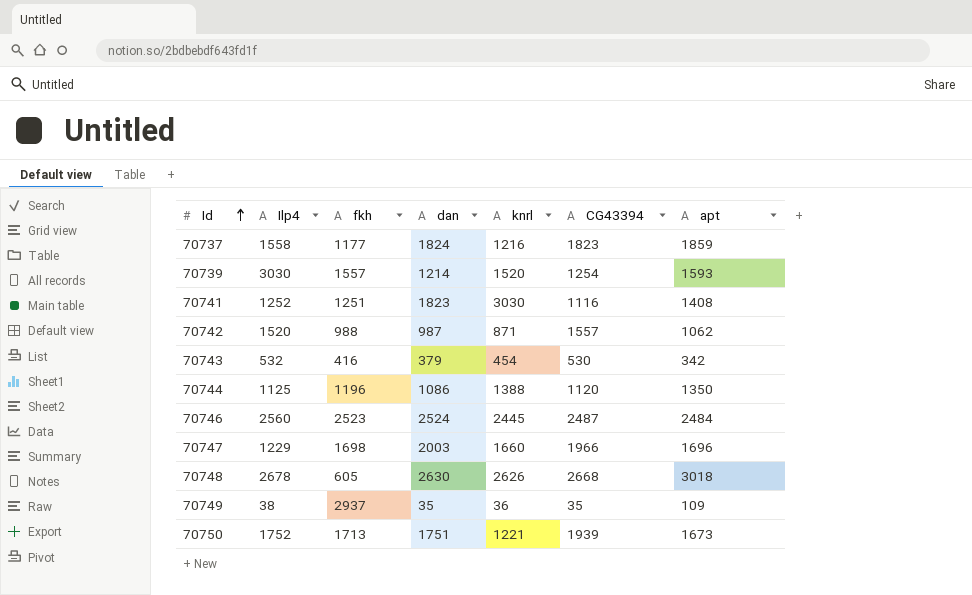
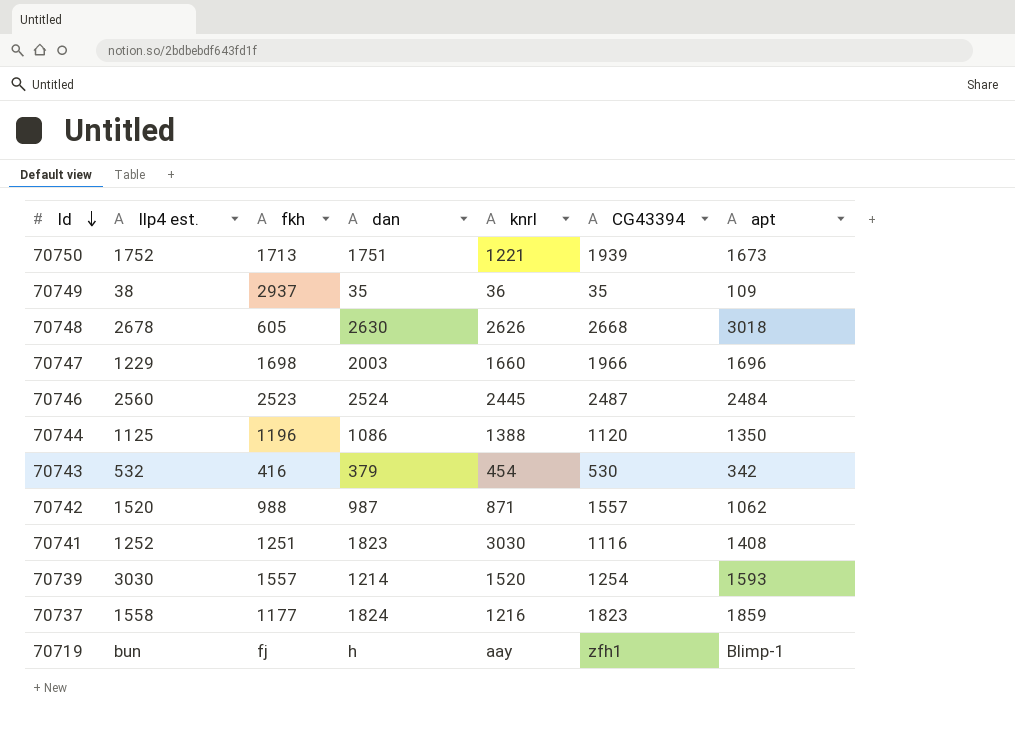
row order: Id ascending -> Id descending
column name: Ilp4 -> Ilp4 est.
row 70719: none -> bun | fj | h | aay | zfh1 | Blimp-1

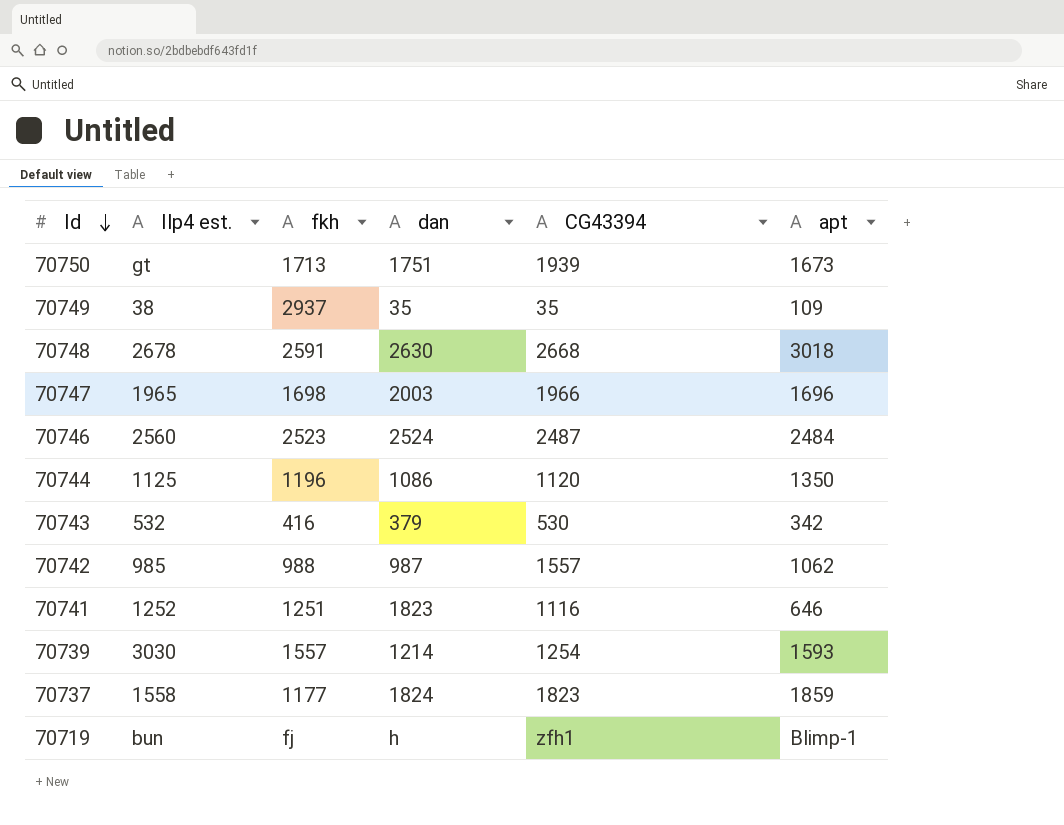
column knrl | position: 5 -> none
70750 | Ilp4 est.: 1752 -> gt
70748 | fkh: 605 -> 2591
70747 | Ilp4 est.: 1229 -> 1965
70742 | Ilp4 est.: 1520 -> 985
70741 | apt: 1408 -> 646

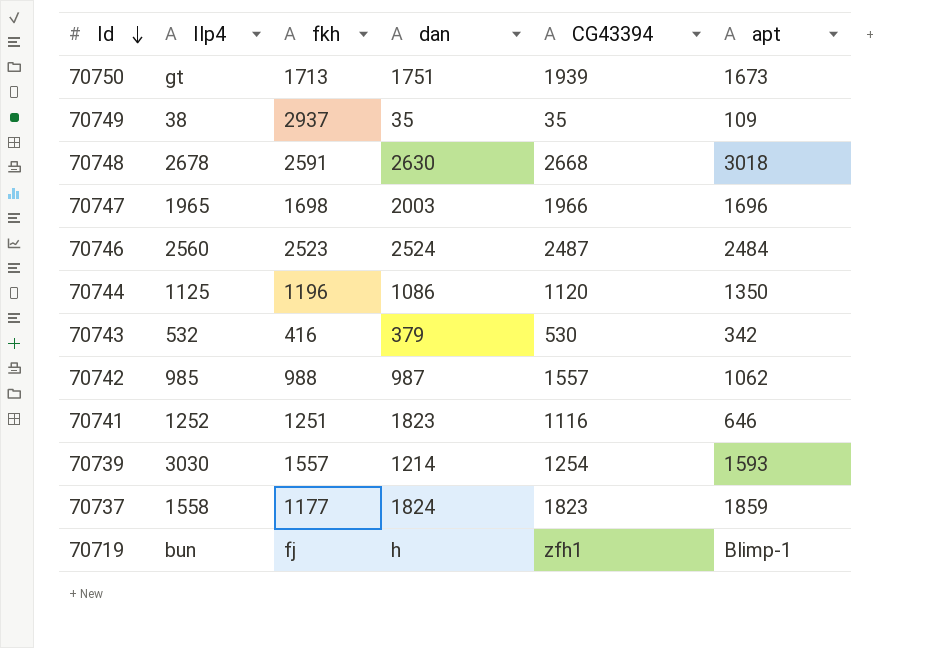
column name: Ilp4 est. -> Ilp4

